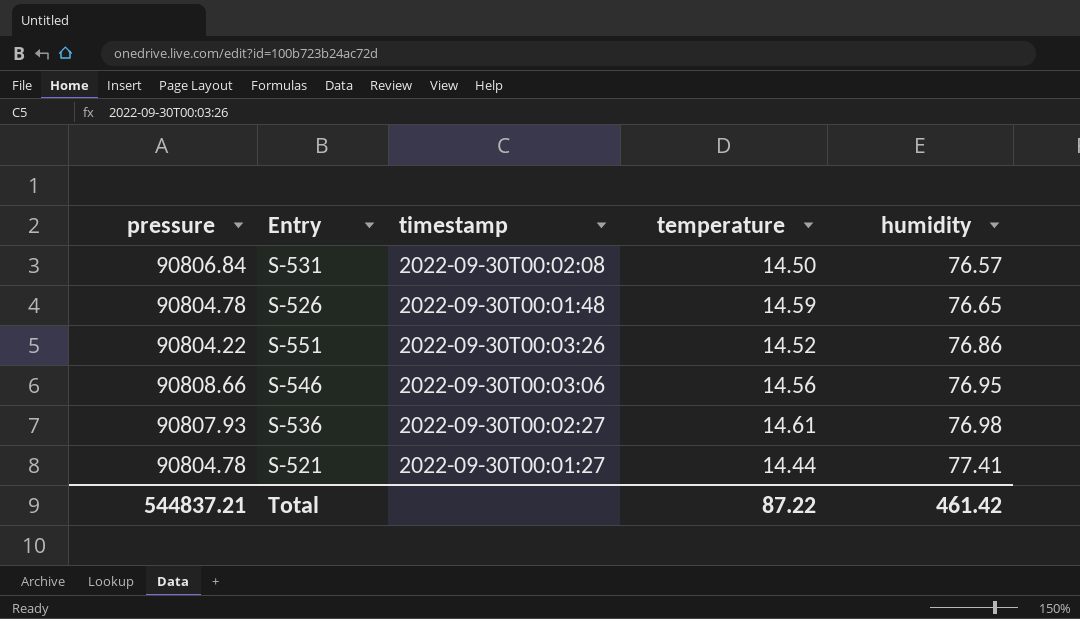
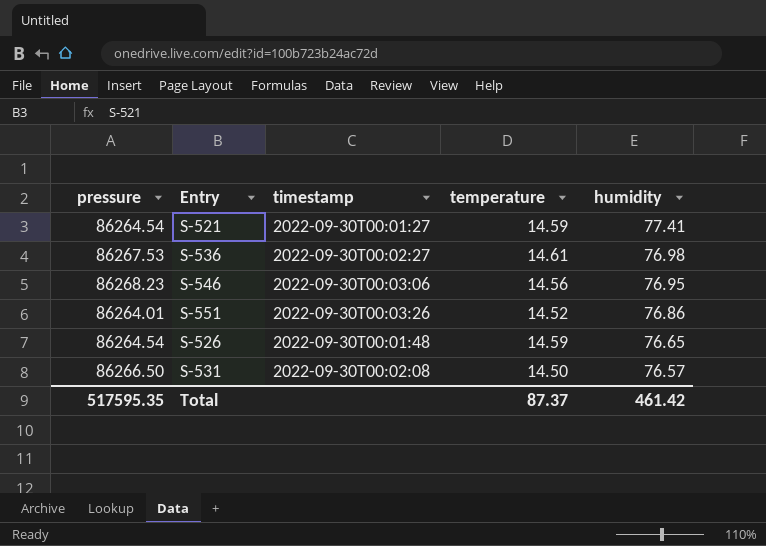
row order: humidity ascending -> humidity descending
S-521 | pressure: 90804.78 -> 86264.54
S-521 | temperature: 14.44 -> 14.59
S-536 | pressure: 90807.93 -> 86267.53
S-546 | pressure: 90808.66 -> 86268.23
S-551 | pressure: 90804.22 -> 86264.01
S-526 | pressure: 90804.78 -> 86264.54
S-531 | pressure: 90806.84 -> 86266.50
Total | pressure: 544837.21 -> 517595.35
Total | temperature: 87.22 -> 87.37

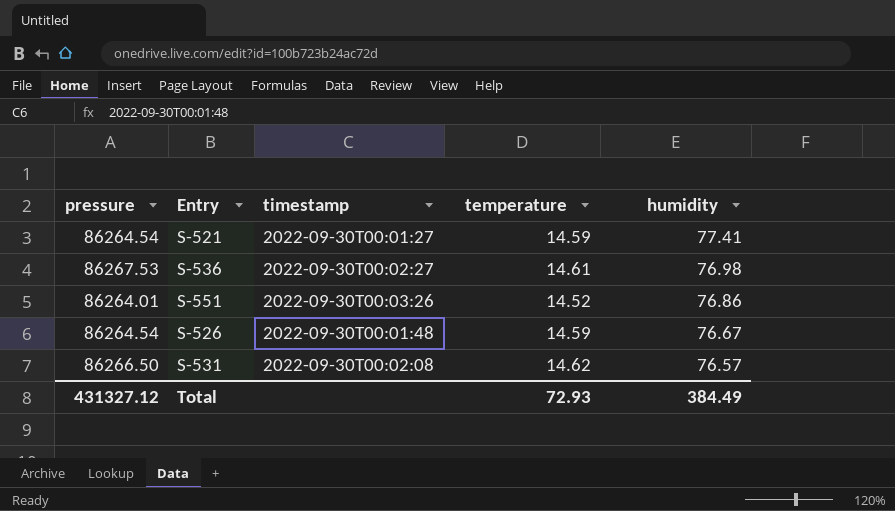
row S-546: 86268.23 | 2022-09-30T00:03:06 | 14.56 | 76.95 -> none
S-526 | humidity: 76.65 -> 76.67
S-531 | temperature: 14.50 -> 14.62
Total | pressure: 517595.35 -> 431327.12
Total | temperature: 87.37 -> 72.93
Total | humidity: 461.42 -> 384.49

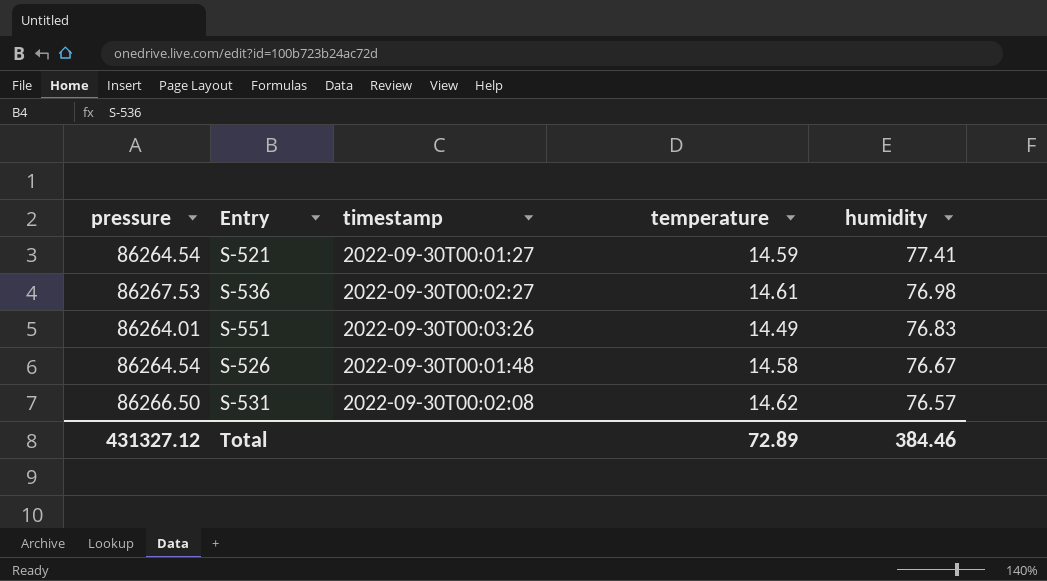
S-551 | temperature: 14.52 -> 14.49
S-551 | humidity: 76.86 -> 76.83
S-526 | temperature: 14.59 -> 14.58
Total | temperature: 72.93 -> 72.89
Total | humidity: 384.49 -> 384.46

